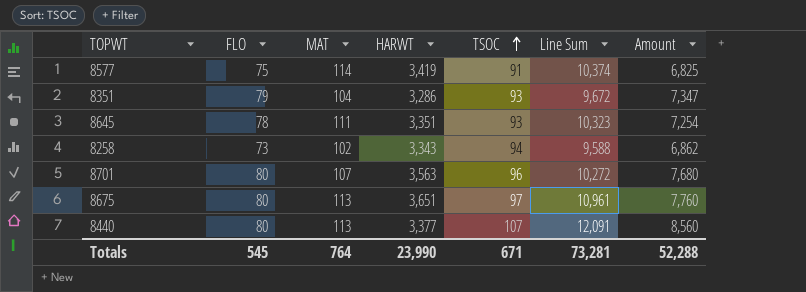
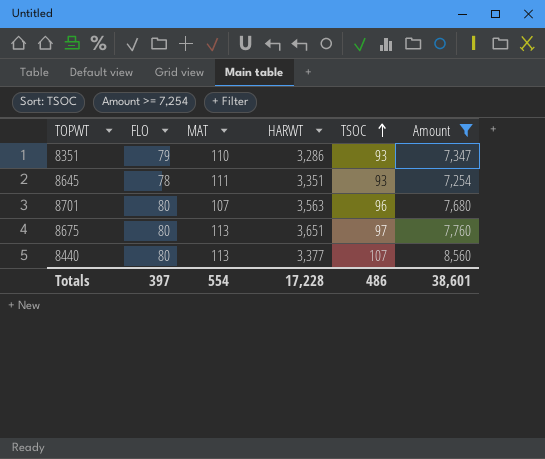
filter: none -> Amount >= 7,254
column Line Sum | formula: [MAT] * [TSOC] -> none
8351 | MAT: 104 -> 110
Totals | FLO: 545 -> 397
Totals | MAT: 764 -> 554
Totals | HARWT: 23,990 -> 17,228
Totals | TSOC: 671 -> 486
Totals | Amount: 52,288 -> 38,601

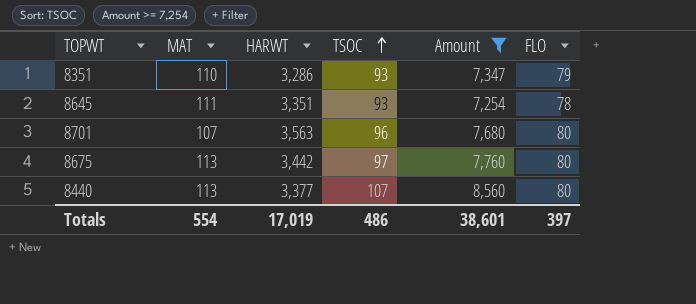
column FLO | position: 2 -> 6
8675 | HARWT: 3,651 -> 3,442
Totals | HARWT: 17,228 -> 17,019

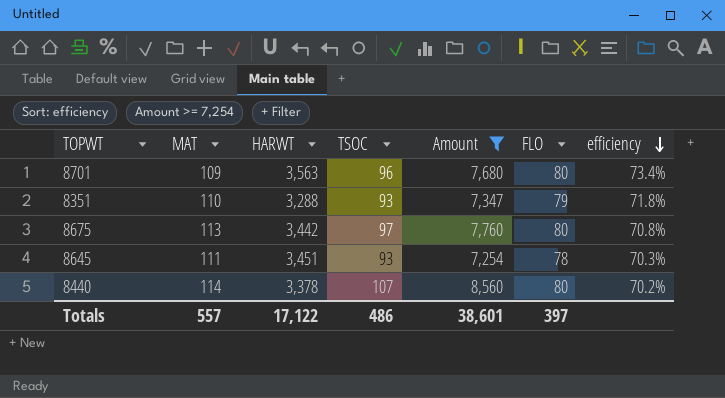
row order: TSOC ascending -> efficiency descending
column efficiency | formula: none -> [FLO] / [MAT]
8701 | MAT: 107 -> 109
8351 | HARWT: 3,286 -> 3,288
8645 | HARWT: 3,351 -> 3,451
8440 | MAT: 113 -> 114
8440 | HARWT: 3,377 -> 3,378
Totals | MAT: 554 -> 557
Totals | HARWT: 17,019 -> 17,122

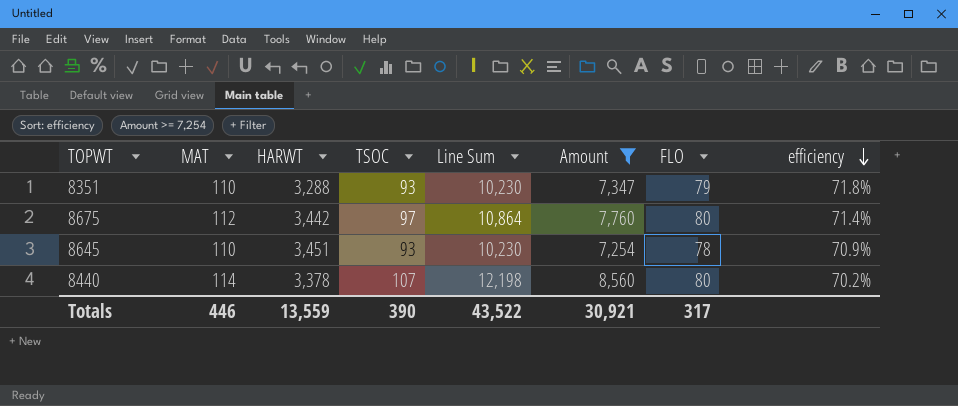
column Line Sum | formula: none -> [MAT] * [TSOC]
row 8701: 109 | 3,563 | 96 | 7,680 | 80 | 73.4% -> none
8675 | MAT: 113 -> 112
8675 | efficiency: 70.8% -> 71.4%
8645 | MAT: 111 -> 110
8645 | efficiency: 70.3% -> 70.9%
Totals | MAT: 557 -> 446
Totals | HARWT: 17,122 -> 13,559
Totals | TSOC: 486 -> 390
Totals | Amount: 38,601 -> 30,921
Totals | FLO: 397 -> 317

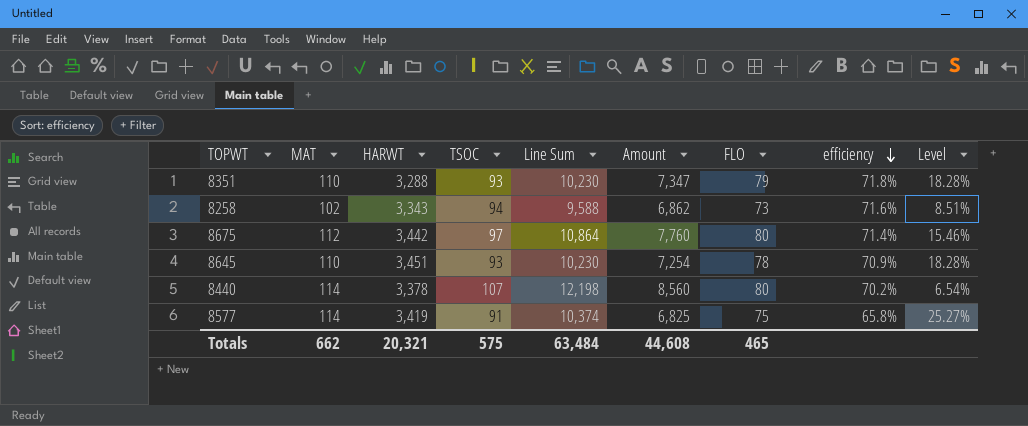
filter: Amount >= 7,254 -> none
column Level | formula: none -> ([MAT] - [TSOC]) / [TSOC]
Totals | MAT: 446 -> 662
Totals | HARWT: 13,559 -> 20,321
Totals | TSOC: 390 -> 575
Totals | Line Sum: 43,522 -> 63,484
Totals | Amount: 30,921 -> 44,608
Totals | FLO: 317 -> 465

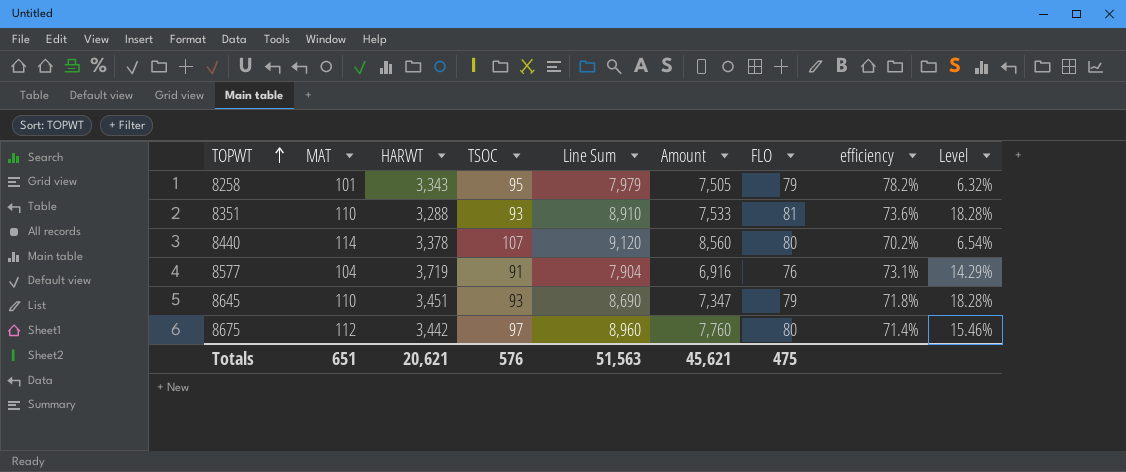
row order: efficiency descending -> TOPWT ascending
column Line Sum | formula: [MAT] * [TSOC] -> [MAT] * [FLO]
8258 | MAT: 102 -> 101
8258 | TSOC: 94 -> 95
8258 | Amount: 6,862 -> 7,505
8258 | FLO: 73 -> 79
8258 | efficiency: 71.6% -> 78.2%
8258 | Level: 8.51% -> 6.32%
8351 | Amount: 7,347 -> 7,533
8351 | FLO: 79 -> 81
8351 | efficiency: 71.8% -> 73.6%
8577 | MAT: 114 -> 104
8577 | HARWT: 3,419 -> 3,719
8577 | Amount: 6,825 -> 6,916
8577 | FLO: 75 -> 76
8577 | efficiency: 65.8% -> 73.1%
8577 | Level: 25.27% -> 14.29%
8645 | Amount: 7,254 -> 7,347
8645 | FLO: 78 -> 79
8645 | efficiency: 70.9% -> 71.8%
Totals | MAT: 662 -> 651
Totals | HARWT: 20,321 -> 20,621
Totals | TSOC: 575 -> 576
Totals | Line Sum: 63,484 -> 51,563
Totals | Amount: 44,608 -> 45,621
Totals | FLO: 465 -> 475

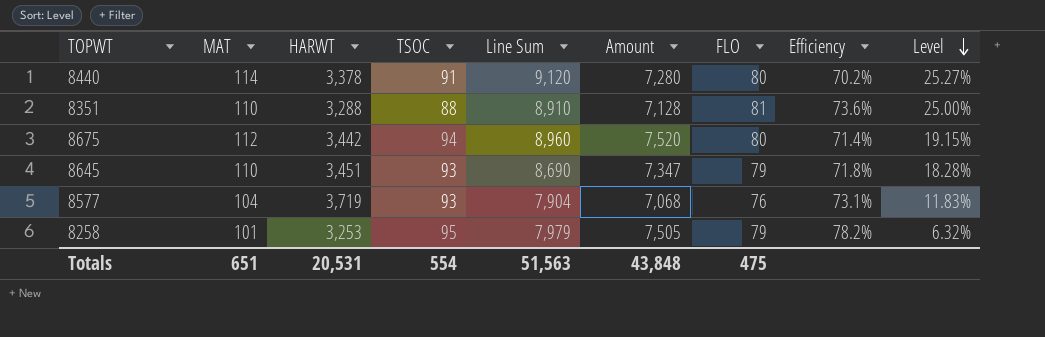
row order: TOPWT ascending -> Level descending
column name: efficiency -> Efficiency
8440 | TSOC: 107 -> 91
8440 | Amount: 8,560 -> 7,280
8440 | Level: 6.54% -> 25.27%
8351 | TSOC: 93 -> 88
8351 | Amount: 7,533 -> 7,128
8351 | Level: 18.28% -> 25.00%
8675 | TSOC: 97 -> 94
8675 | Amount: 7,760 -> 7,520
8675 | Level: 15.46% -> 19.15%
8577 | TSOC: 91 -> 93
8577 | Amount: 6,916 -> 7,068
8577 | Level: 14.29% -> 11.83%
8258 | HARWT: 3,343 -> 3,253
Totals | HARWT: 20,621 -> 20,531
Totals | TSOC: 576 -> 554
Totals | Amount: 45,621 -> 43,848

